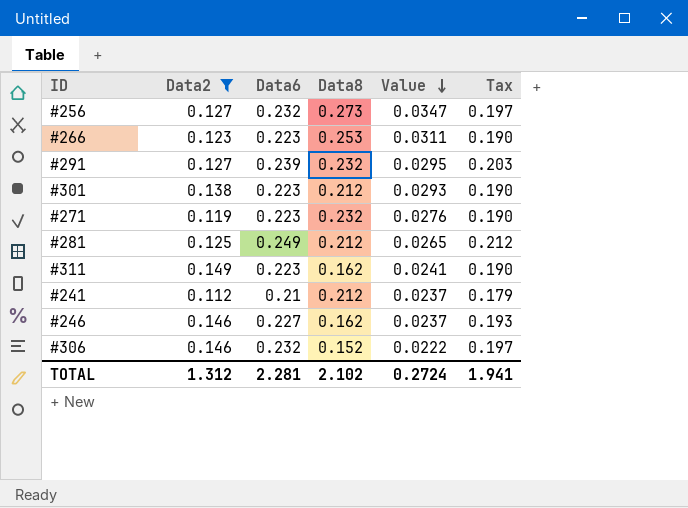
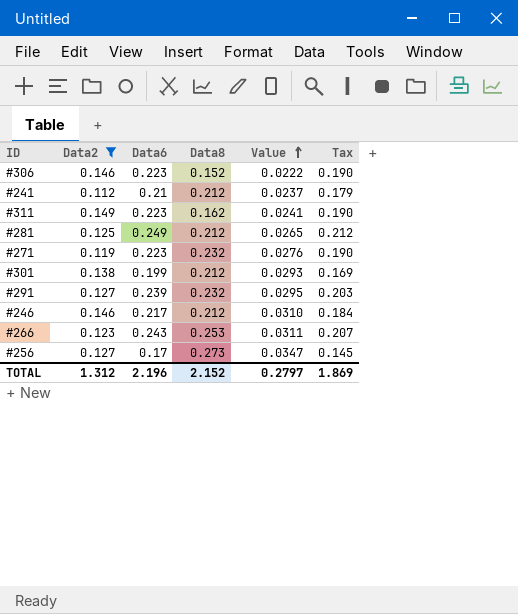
row order: Value descending -> Value ascending
#306 | Data6: 0.232 -> 0.223
#306 | Tax: 0.197 -> 0.190
#301 | Data6: 0.223 -> 0.199
#301 | Tax: 0.190 -> 0.169
#246 | Data6: 0.227 -> 0.217
#246 | Data8: 0.162 -> 0.212
#246 | Value: 0.0237 -> 0.0310
#246 | Tax: 0.193 -> 0.184
#266 | Data6: 0.223 -> 0.243
#266 | Tax: 0.190 -> 0.207
#256 | Data6: 0.232 -> 0.17
#256 | Tax: 0.197 -> 0.145
TOTAL | Data6: 2.281 -> 2.196
TOTAL | Data8: 2.102 -> 2.152
TOTAL | Value: 0.2724 -> 0.2797
TOTAL | Tax: 1.941 -> 1.869

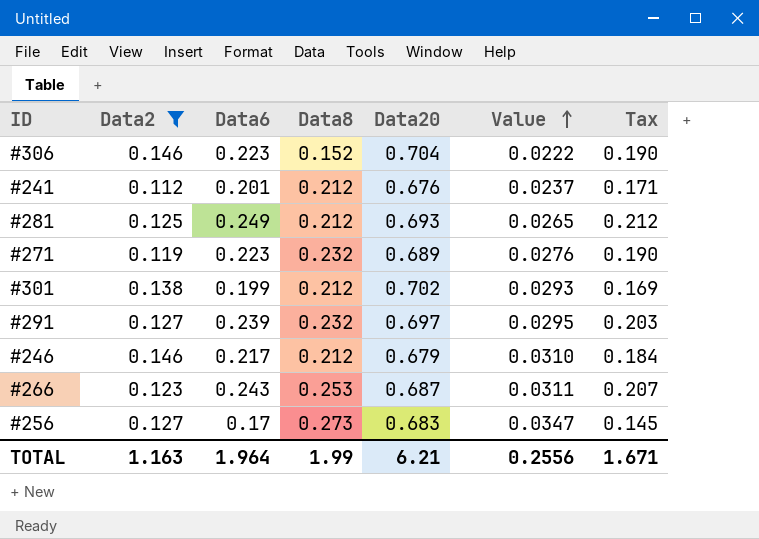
column Data20 | position: none -> 5
row #311: 0.149 | 0.223 | 0.162 | 0.0241 | 0.190 -> none
#241 | Data6: 0.21 -> 0.201
#241 | Tax: 0.179 -> 0.171
TOTAL | Data2: 1.312 -> 1.163
TOTAL | Data6: 2.196 -> 1.964
TOTAL | Data8: 2.152 -> 1.99
TOTAL | Value: 0.2797 -> 0.2556
TOTAL | Tax: 1.869 -> 1.671

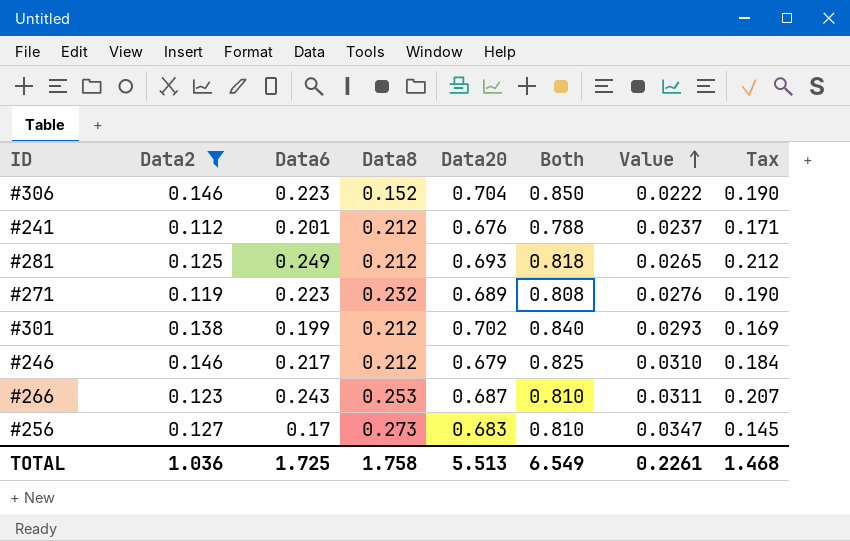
column Both | formula: none -> [Data2] + [Data20]
row #291: 0.127 | 0.239 | 0.232 | 0.697 | 0.0295 | 0.203 -> none
TOTAL | Data2: 1.163 -> 1.036
TOTAL | Data6: 1.964 -> 1.725
TOTAL | Data8: 1.99 -> 1.758
TOTAL | Data20: 6.21 -> 5.513
TOTAL | Value: 0.2556 -> 0.2261
TOTAL | Tax: 1.671 -> 1.468

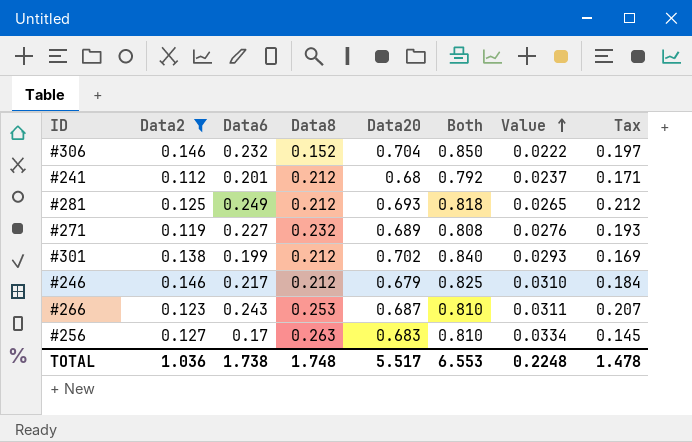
#306 | Data6: 0.223 -> 0.232
#306 | Tax: 0.190 -> 0.197
#241 | Data20: 0.676 -> 0.68
#241 | Both: 0.788 -> 0.792
#271 | Data6: 0.223 -> 0.227
#271 | Tax: 0.190 -> 0.193
#256 | Data8: 0.273 -> 0.263
#256 | Value: 0.0347 -> 0.0334
TOTAL | Data6: 1.725 -> 1.738
TOTAL | Data8: 1.758 -> 1.748
TOTAL | Data20: 5.513 -> 5.517
TOTAL | Both: 6.549 -> 6.553
TOTAL | Value: 0.2261 -> 0.2248
TOTAL | Tax: 1.468 -> 1.478

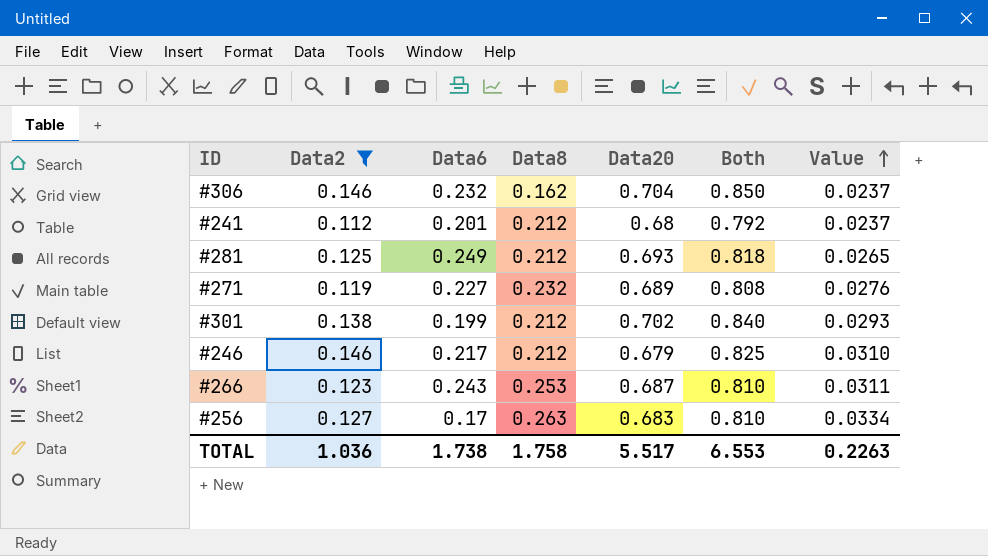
column Tax | formula: [Data6] * 0.85 -> none
#306 | Data8: 0.152 -> 0.162
#306 | Value: 0.0222 -> 0.0237
TOTAL | Data8: 1.748 -> 1.758
TOTAL | Value: 0.2248 -> 0.2263

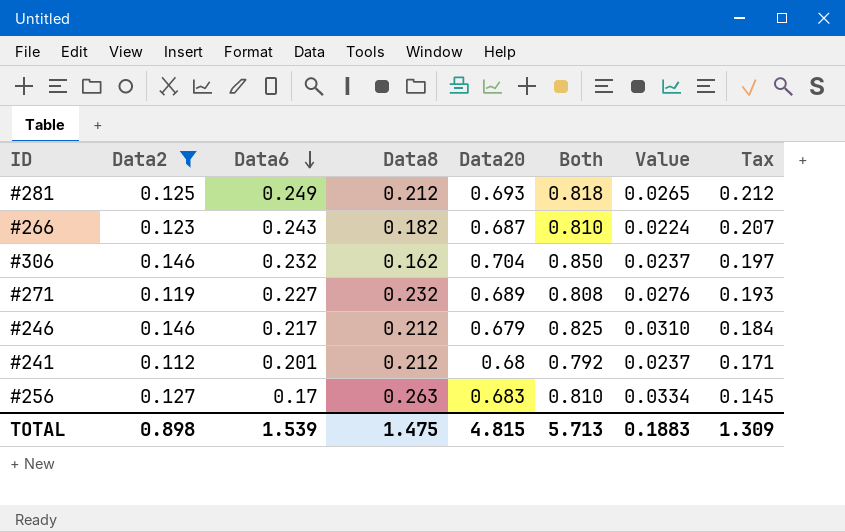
row order: Value ascending -> Data6 descending
column Tax | formula: none -> [Data6] * 0.85
row #301: 0.138 | 0.199 | 0.212 | 0.702 | 0.840 | 0.0293 -> none
#266 | Data8: 0.253 -> 0.182
#266 | Value: 0.0311 -> 0.0224
TOTAL | Data2: 1.036 -> 0.898
TOTAL | Data6: 1.738 -> 1.539
TOTAL | Data8: 1.758 -> 1.475
TOTAL | Data20: 5.517 -> 4.815
TOTAL | Both: 6.553 -> 5.713
TOTAL | Value: 0.2263 -> 0.1883

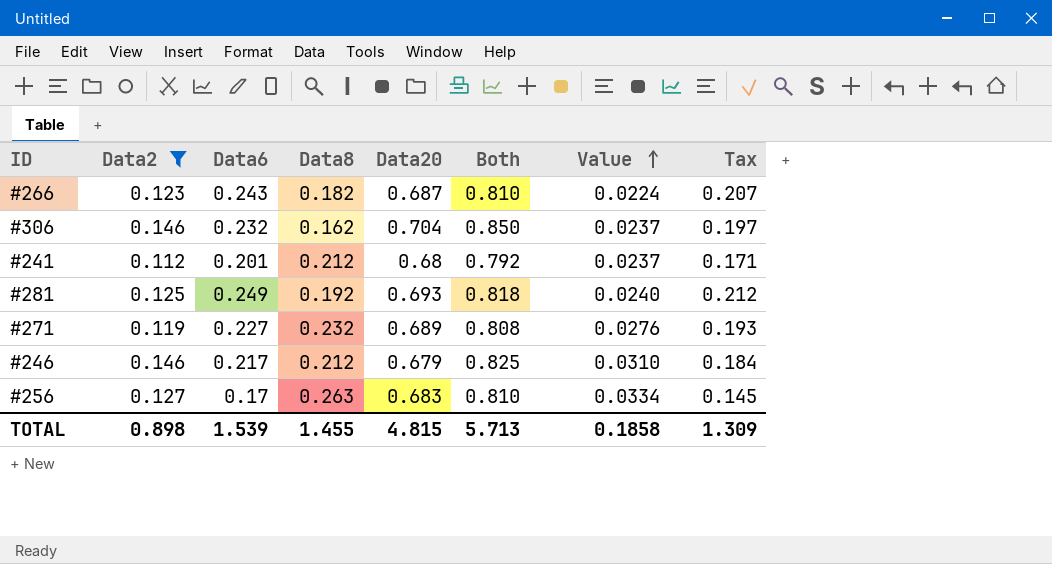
row order: Data6 descending -> Value ascending
#281 | Data8: 0.212 -> 0.192
#281 | Value: 0.0265 -> 0.0240
TOTAL | Data8: 1.475 -> 1.455
TOTAL | Value: 0.1883 -> 0.1858

